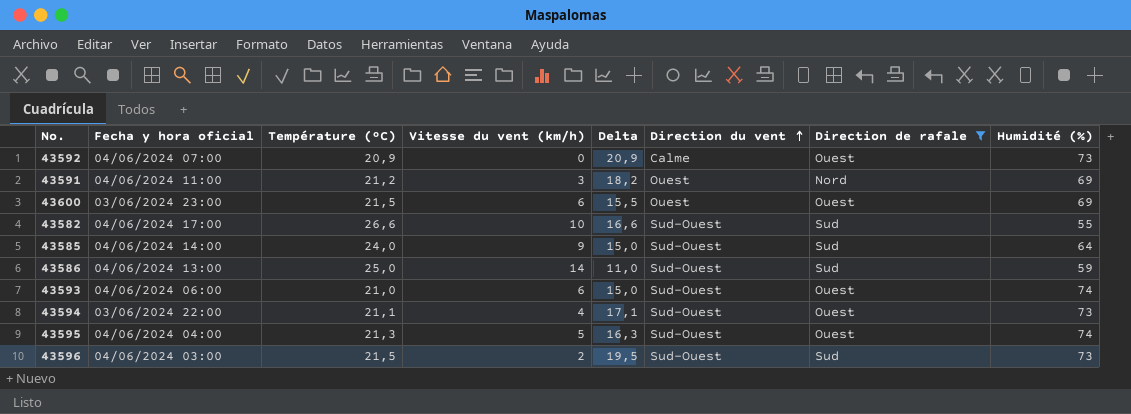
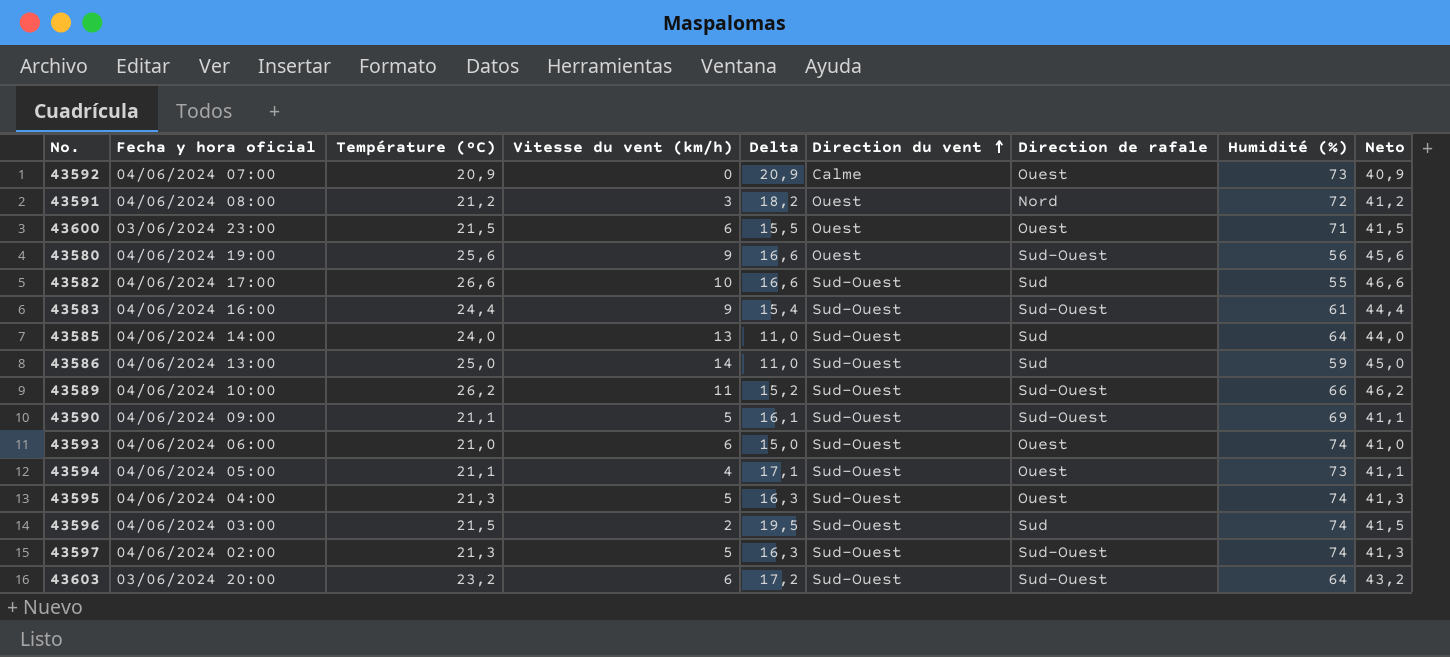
filter: Direction de rafale != Sud-Ouest -> none
column Neto | formula: none -> [Température (ºC)] + 20
43591 | Fecha y hora oficial: 04/06/2024 11:00 -> 04/06/2024 08:00
43591 | Humidité (%): 69 -> 72
43600 | Humidité (%): 69 -> 71
43585 | Vitesse du vent (km/h): 9 -> 13
43585 | Delta: 15,0 -> 11,0
43594 | Fecha y hora oficial: 03/06/2024 22:00 -> 04/06/2024 05:00
43596 | Humidité (%): 73 -> 74

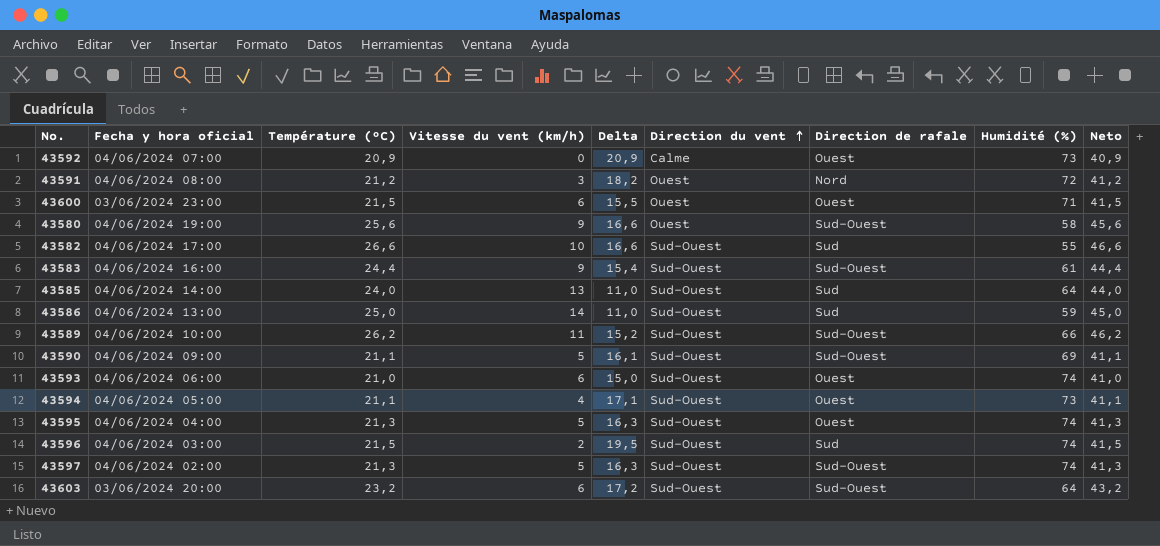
43580 | Humidité (%): 56 -> 58

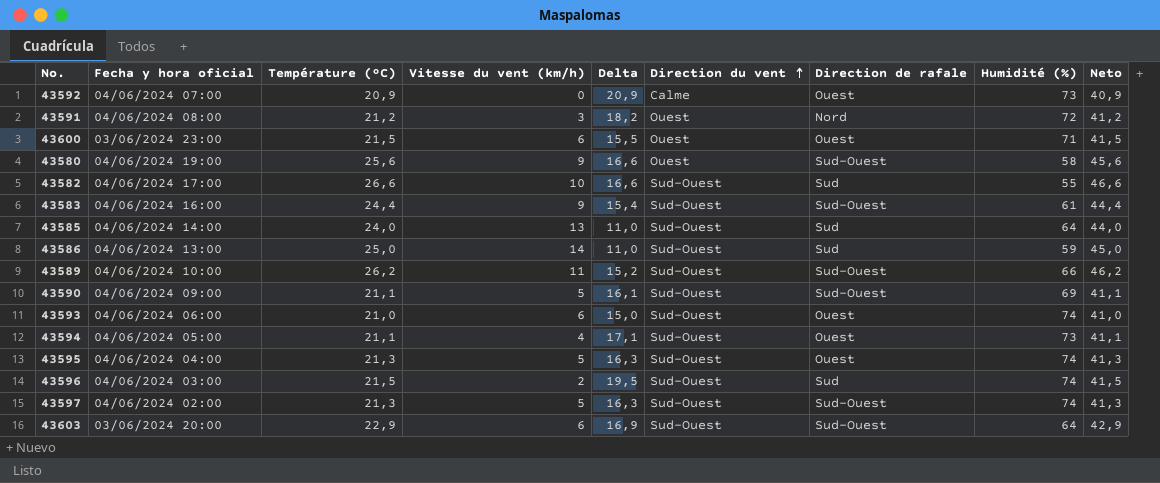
43603 | Température (ºC): 23,2 -> 22,9
43603 | Delta: 17,2 -> 16,9
43603 | Neto: 43,2 -> 42,9

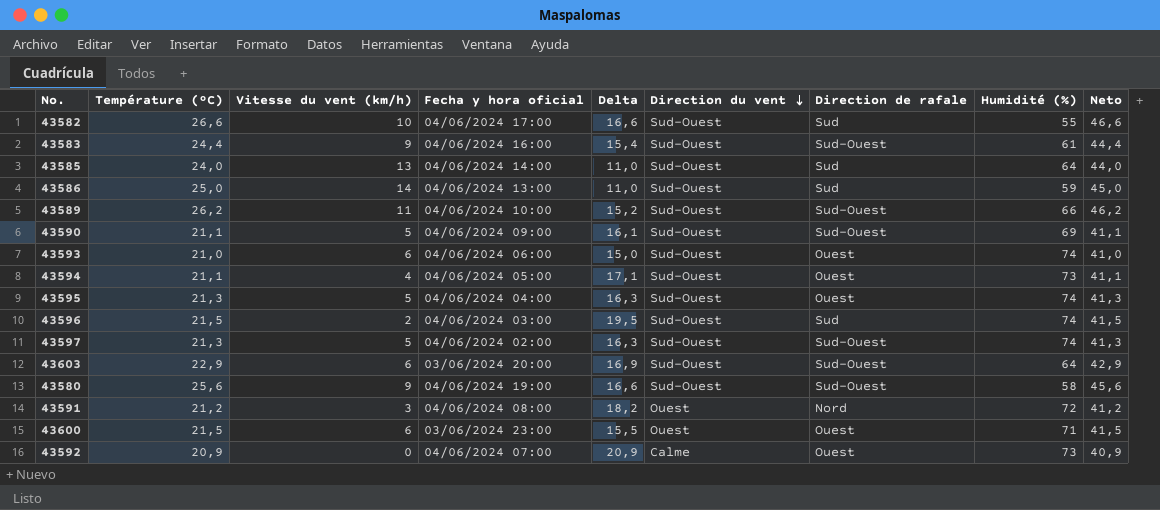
row order: Direction du vent ascending -> Direction du vent descending
column Fecha y hora oficial | position: 2 -> 4
43580 | Direction du vent: Ouest -> Sud-Ouest

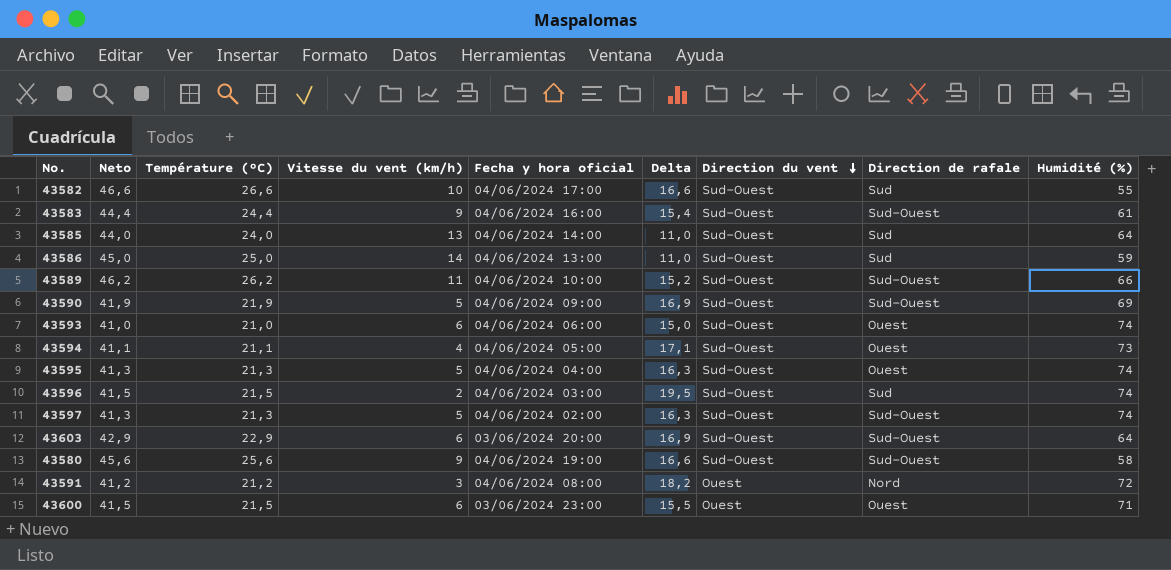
column Neto | position: 9 -> 2
row 43592: 20,9 | 0 | 04/06/2024 07:00 | 20,9 | Calme | Ouest | 73 | 40,9 -> none
43590 | Neto: 41,1 -> 41,9
43590 | Température (ºC): 21,1 -> 21,9
43590 | Delta: 16,1 -> 16,9

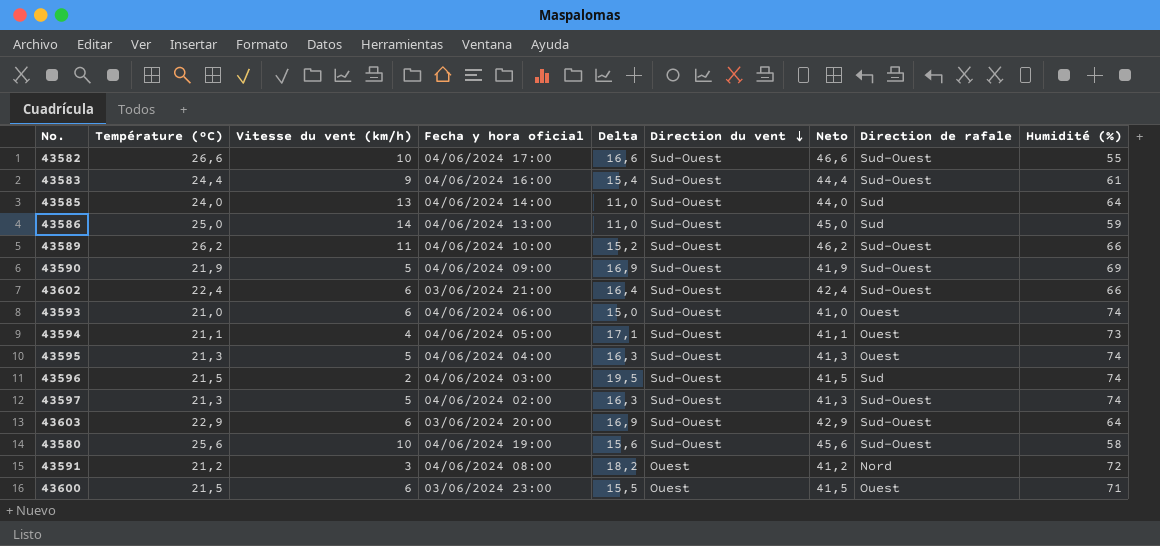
column Neto | position: 2 -> 7
43582 | Direction de rafale: Sud -> Sud-Ouest
row 43602: none -> 22,4 | 6 | 03/06/2024 21:00 | 16,4 | Sud-Ouest | 42,4 | Sud-Ouest | 66
43580 | Vitesse du vent (km/h): 9 -> 10
43580 | Delta: 16,6 -> 15,6

